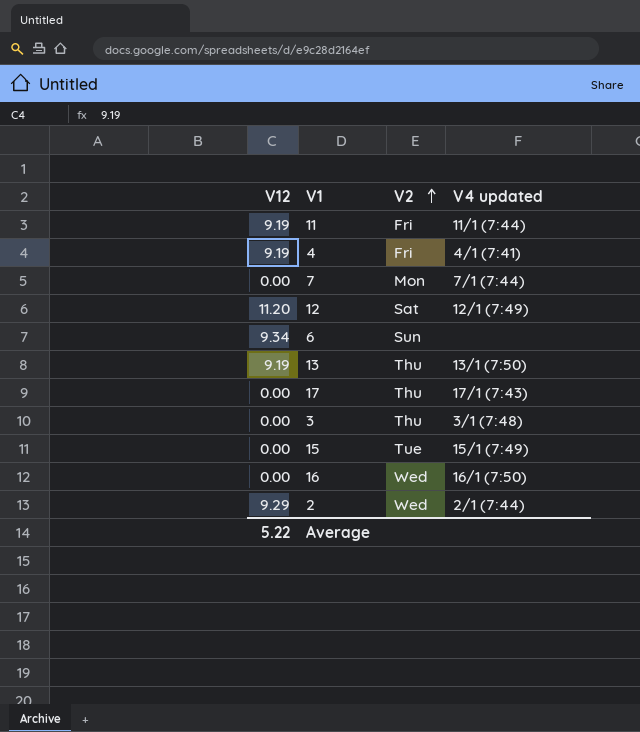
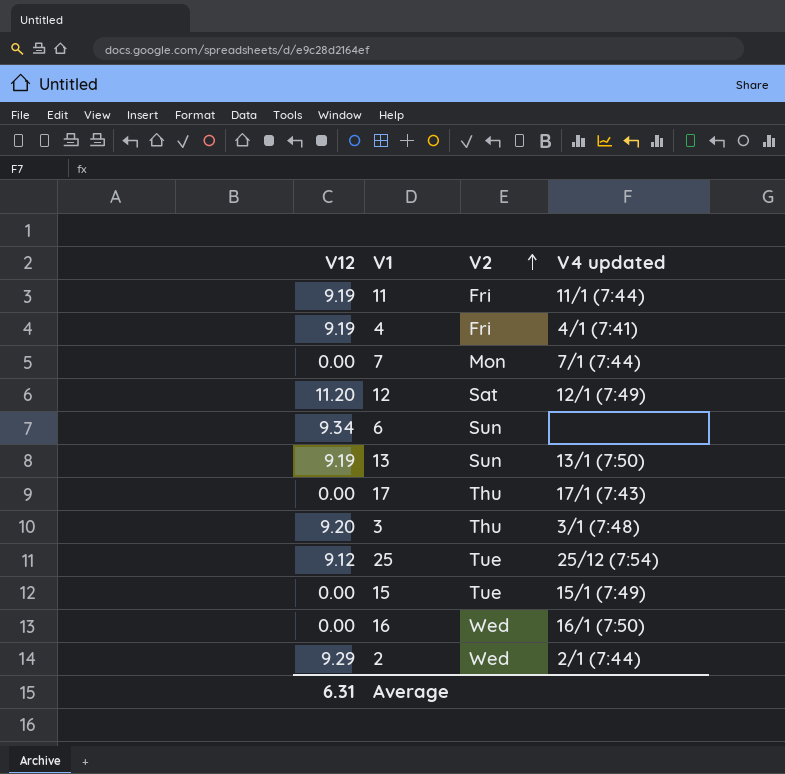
13 | V2: Thu -> Sun
3 | V12: 0.00 -> 9.20
row 25: none -> 9.12 | Tue | 25/12 (7:54)
Average | V12: 5.22 -> 6.31

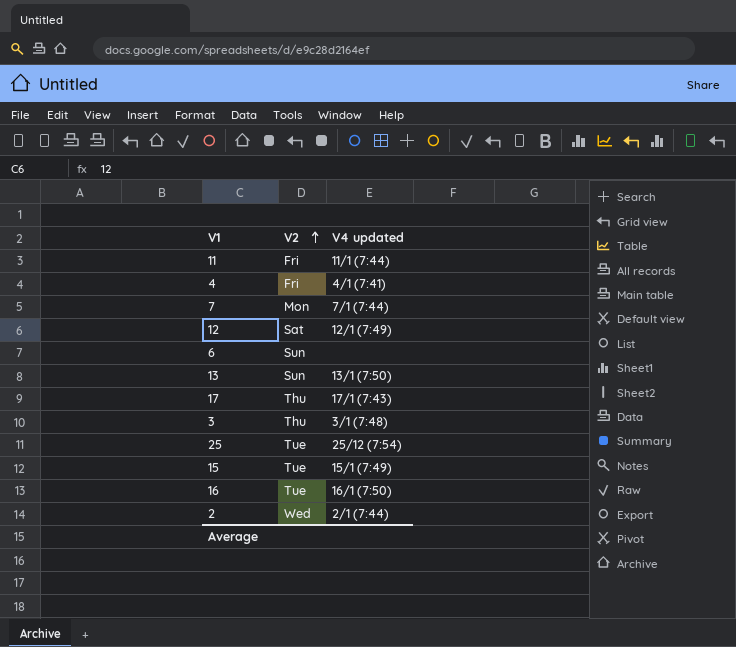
column V12 | position: 1 -> none
16 | V2: Wed -> Tue

